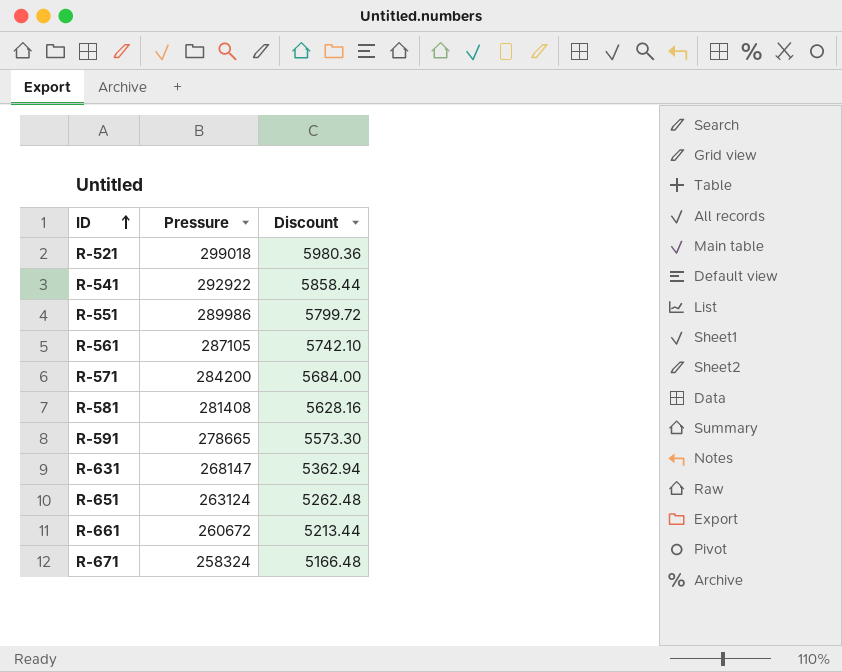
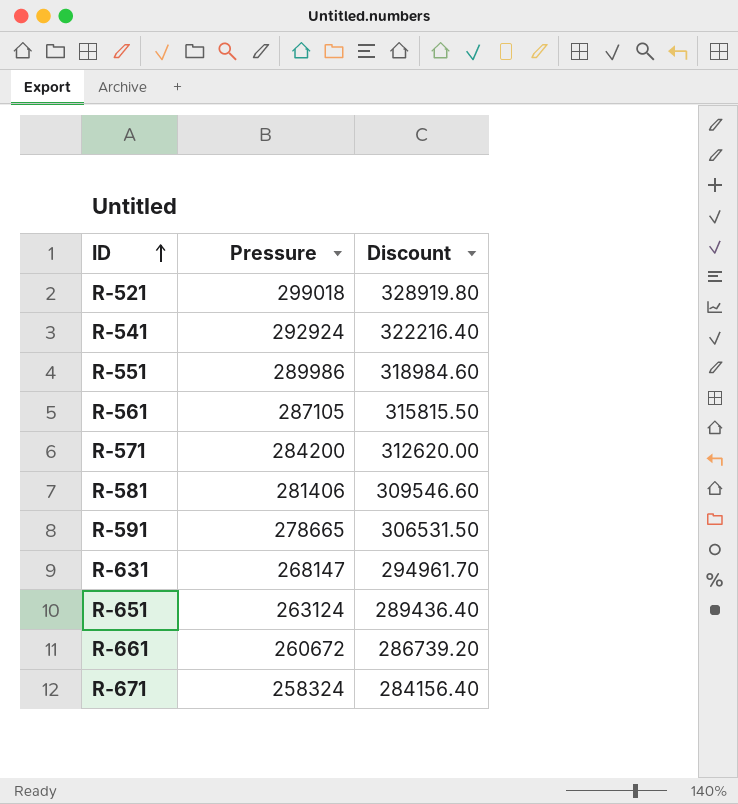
column Discount | formula: [Pressure] * 0.02 -> [Pressure] * 1.1
R-541 | Pressure: 292922 -> 292924
R-581 | Pressure: 281408 -> 281406

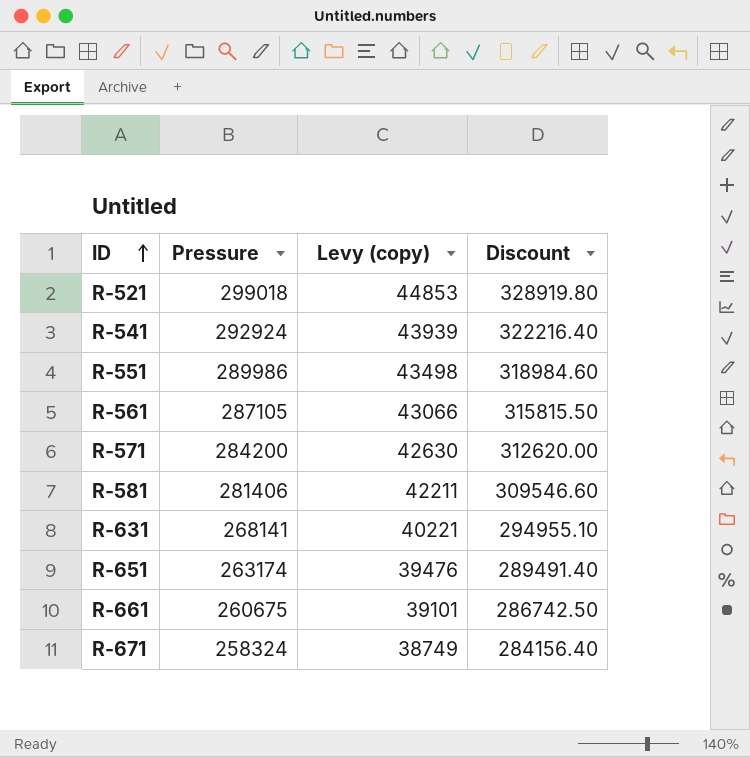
column Levy (copy) | formula: none -> [Pressure] * 0.15
row R-591: 278665 | 306531.50 -> none
R-631 | Pressure: 268147 -> 268141
R-631 | Discount: 294961.70 -> 294955.10
R-651 | Pressure: 263124 -> 263174
R-651 | Discount: 289436.40 -> 289491.40
R-661 | Pressure: 260672 -> 260675
R-661 | Discount: 286739.20 -> 286742.50

